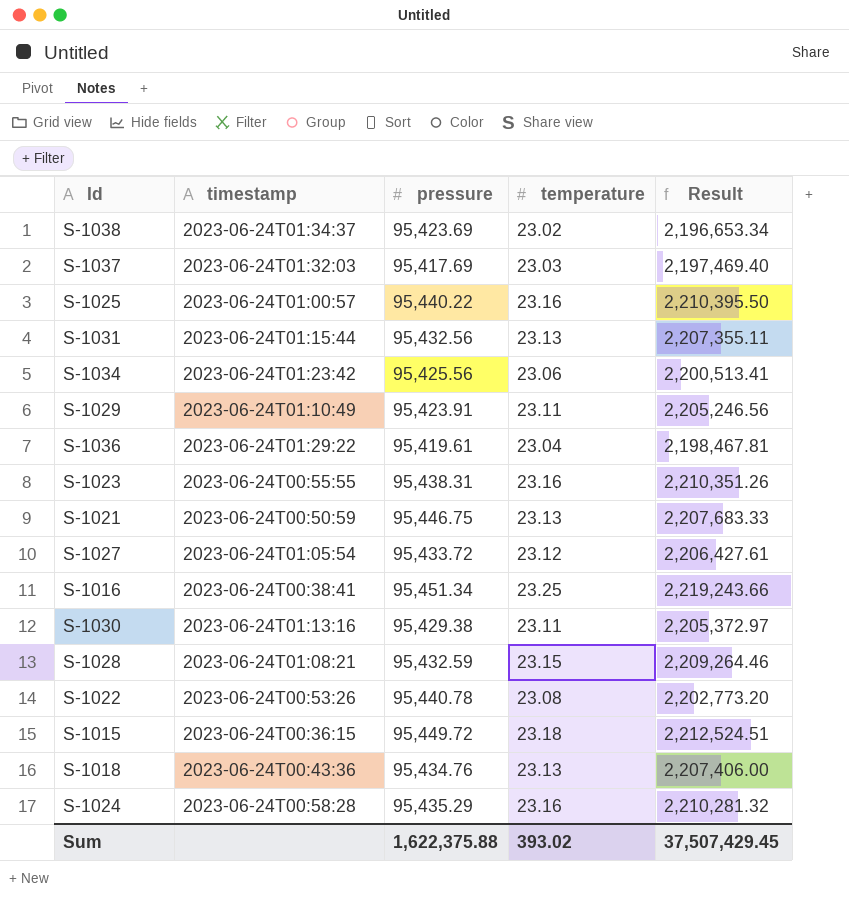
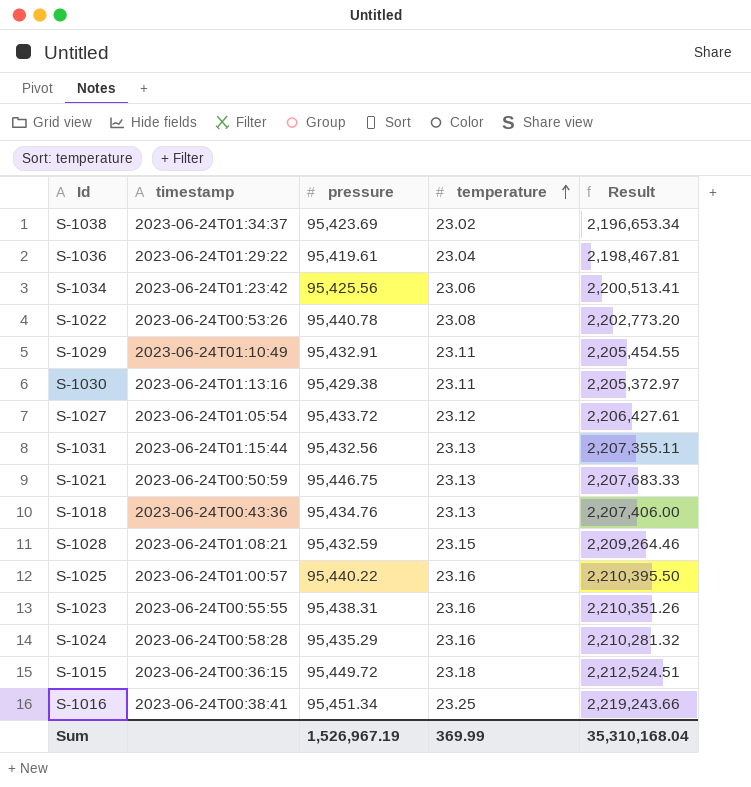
row order: none -> temperature ascending
row S-1037: 2023-06-24T01:32:03 | 95,417.69 | 23.03 | 2,197,469.40 -> none
S-1029 | pressure: 95,423.91 -> 95,432.91
S-1029 | Result: 2,205,246.56 -> 2,205,454.55
Sum | pressure: 1,622,375.88 -> 1,526,967.19
Sum | temperature: 393.02 -> 369.99
Sum | Result: 37,507,429.45 -> 35,310,168.04

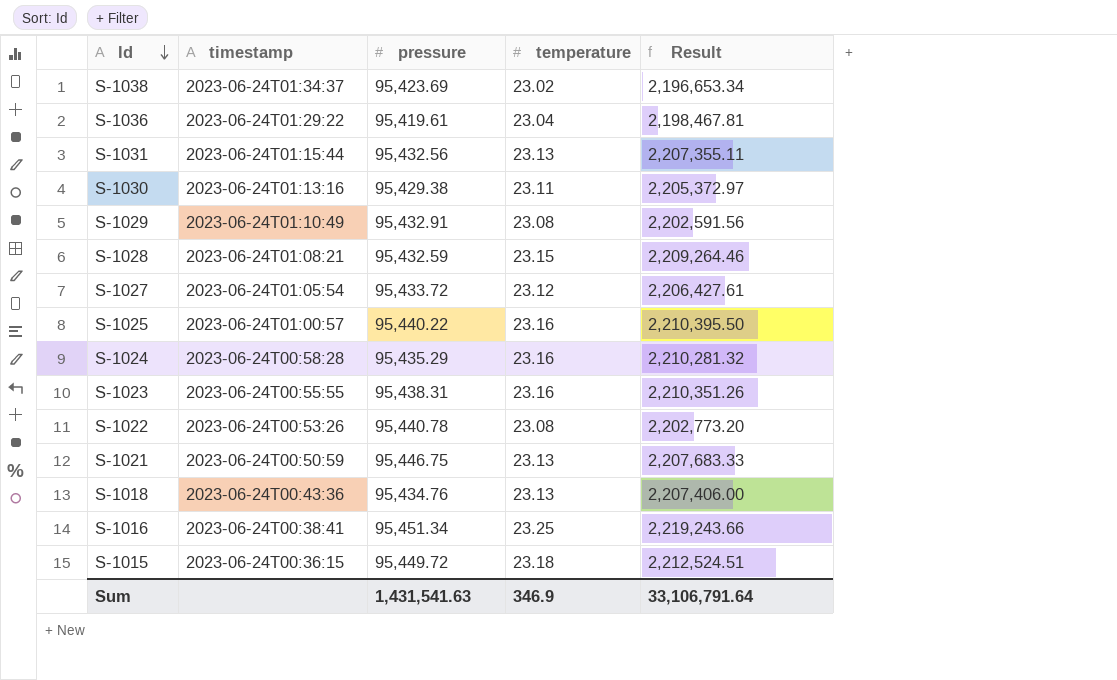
row order: temperature ascending -> Id descending
row S-1034: 2023-06-24T01:23:42 | 95,425.56 | 23.06 | 2,200,513.41 -> none
S-1029 | temperature: 23.11 -> 23.08
S-1029 | Result: 2,205,454.55 -> 2,202,591.56
Sum | pressure: 1,526,967.19 -> 1,431,541.63
Sum | temperature: 369.99 -> 346.9
Sum | Result: 35,310,168.04 -> 33,106,791.64

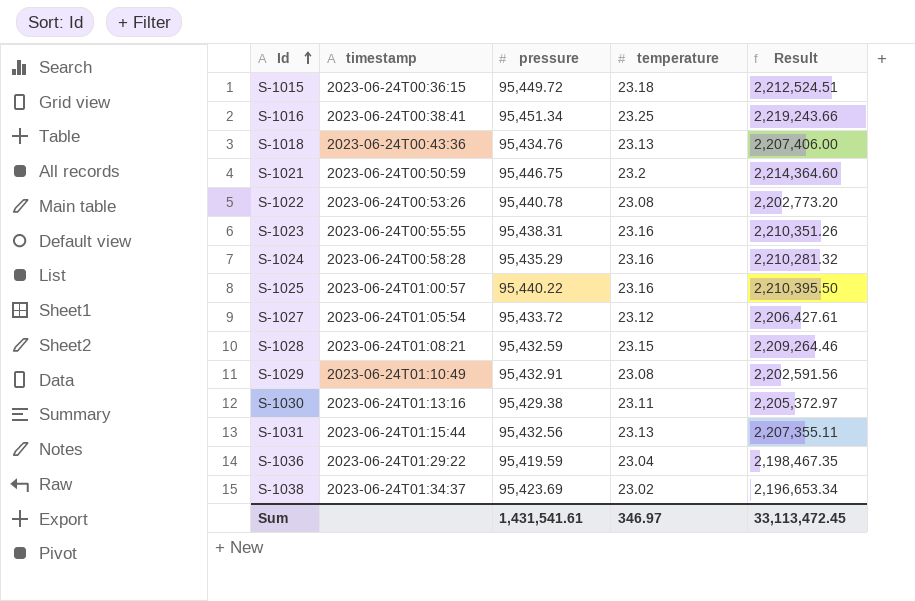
row order: Id descending -> Id ascending
S-1021 | temperature: 23.13 -> 23.2
S-1021 | Result: 2,207,683.33 -> 2,214,364.60
S-1036 | pressure: 95,419.61 -> 95,419.59
S-1036 | Result: 2,198,467.81 -> 2,198,467.35
Sum | pressure: 1,431,541.63 -> 1,431,541.61
Sum | temperature: 346.9 -> 346.97
Sum | Result: 33,106,791.64 -> 33,113,472.45

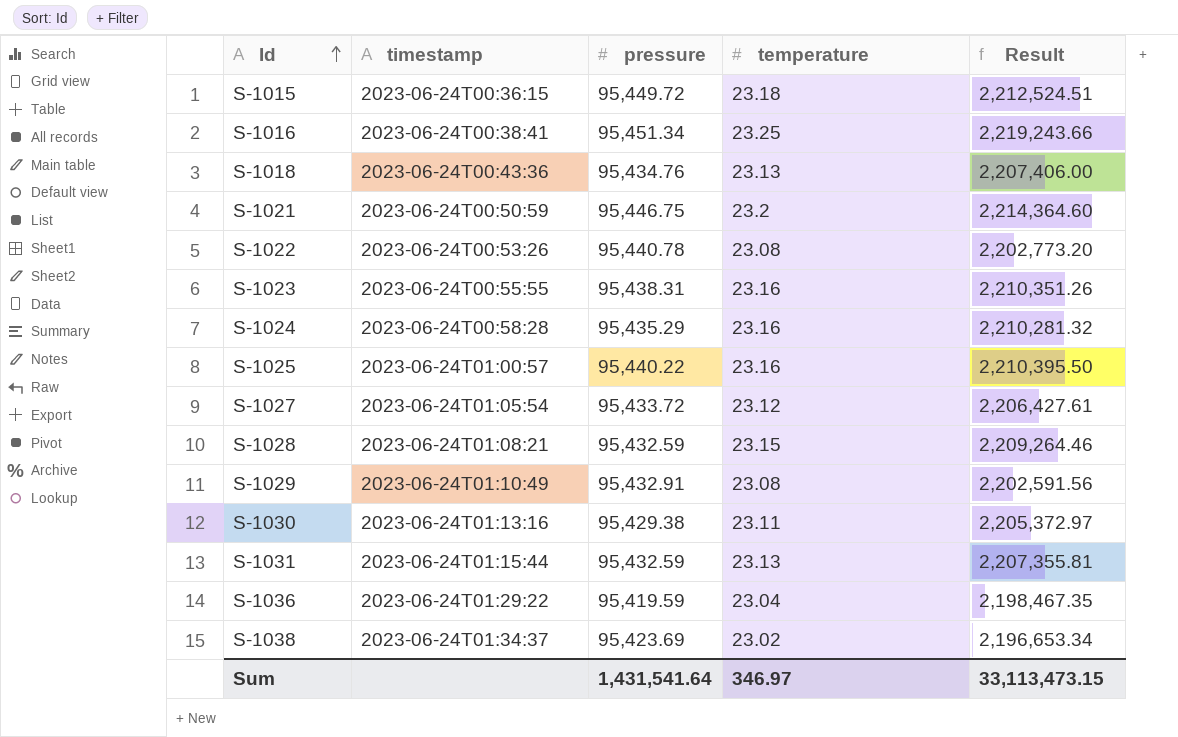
S-1031 | pressure: 95,432.56 -> 95,432.59
S-1031 | Result: 2,207,355.11 -> 2,207,355.81
Sum | pressure: 1,431,541.61 -> 1,431,541.64
Sum | Result: 33,113,472.45 -> 33,113,473.15

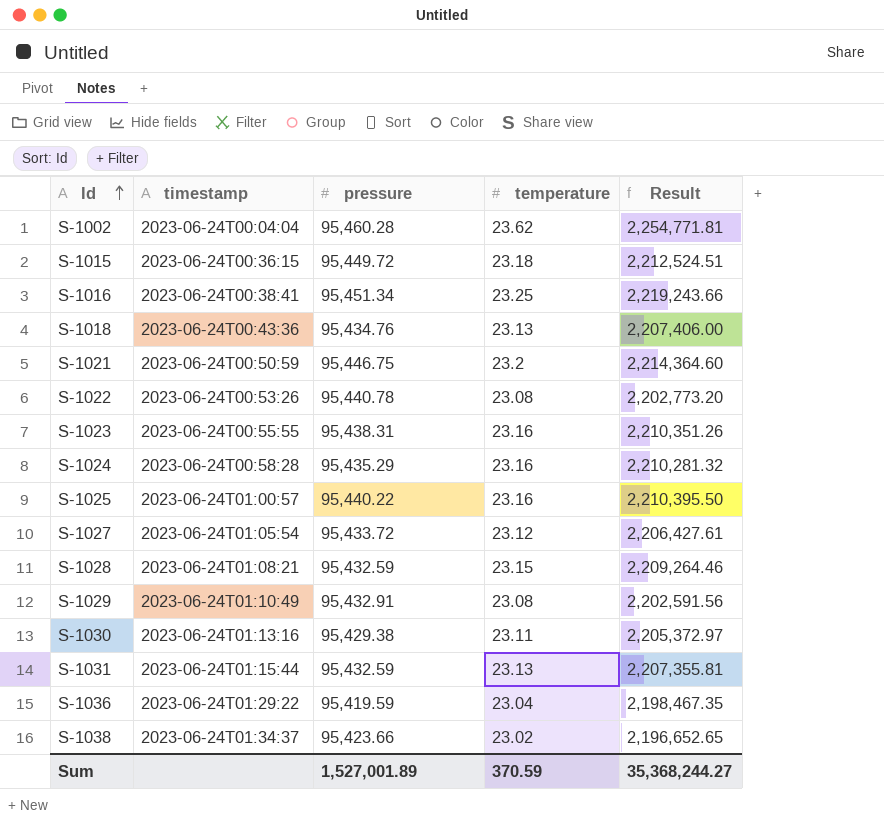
row S-1002: none -> 2023-06-24T00:04:04 | 95,460.28 | 23.62 | 2,254,771.81
S-1038 | pressure: 95,423.69 -> 95,423.66
S-1038 | Result: 2,196,653.34 -> 2,196,652.65
Sum | pressure: 1,431,541.64 -> 1,527,001.89
Sum | temperature: 346.97 -> 370.59
Sum | Result: 33,113,473.15 -> 35,368,244.27

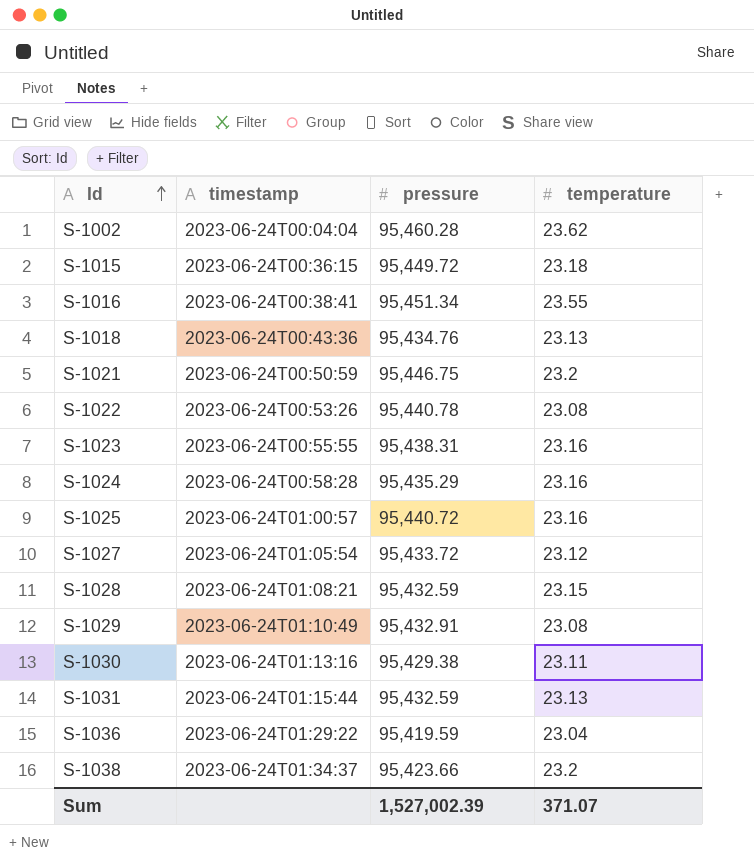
column Result | formula: [pressure] * [temperature] -> none
S-1016 | temperature: 23.25 -> 23.55
S-1025 | pressure: 95,440.22 -> 95,440.72
S-1038 | temperature: 23.02 -> 23.2
Sum | pressure: 1,527,001.89 -> 1,527,002.39
Sum | temperature: 370.59 -> 371.07

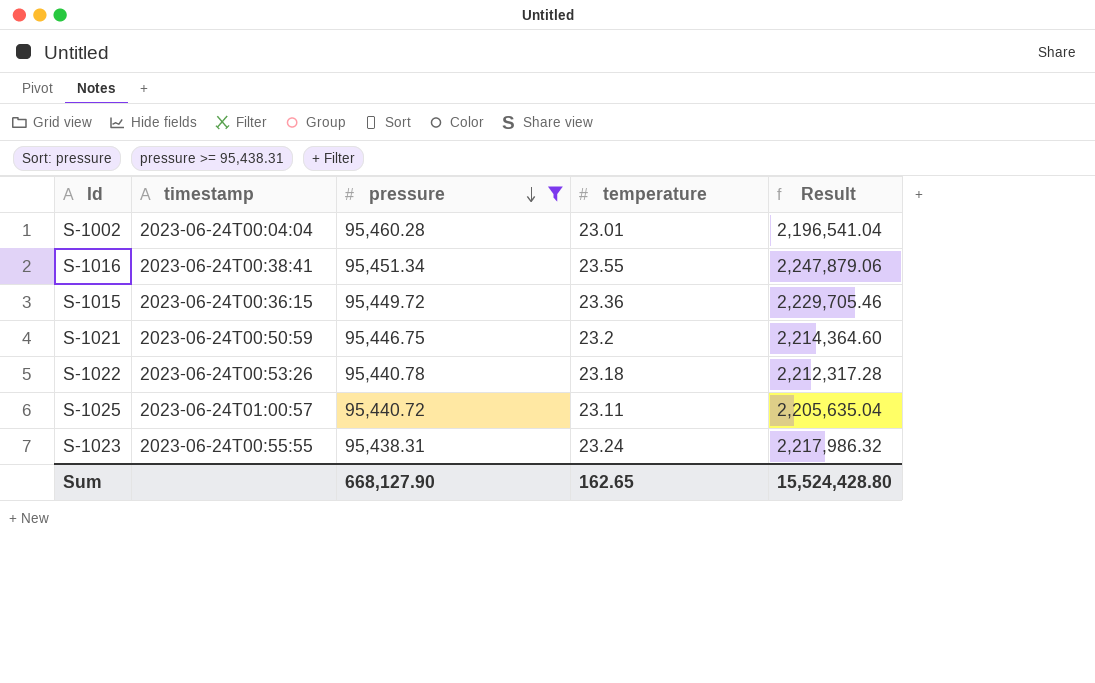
filter: none -> pressure >= 95,438.31
row order: Id ascending -> pressure descending
column Result | formula: none -> [pressure] * [temperature]
S-1002 | temperature: 23.62 -> 23.01
S-1015 | temperature: 23.18 -> 23.36
S-1022 | temperature: 23.08 -> 23.18
S-1025 | temperature: 23.16 -> 23.11
S-1023 | temperature: 23.16 -> 23.24
Sum | pressure: 1,527,002.39 -> 668,127.90
Sum | temperature: 371.07 -> 162.65

